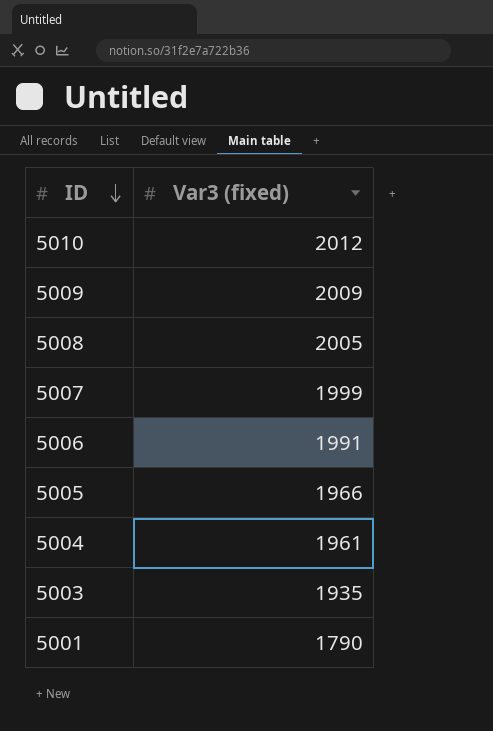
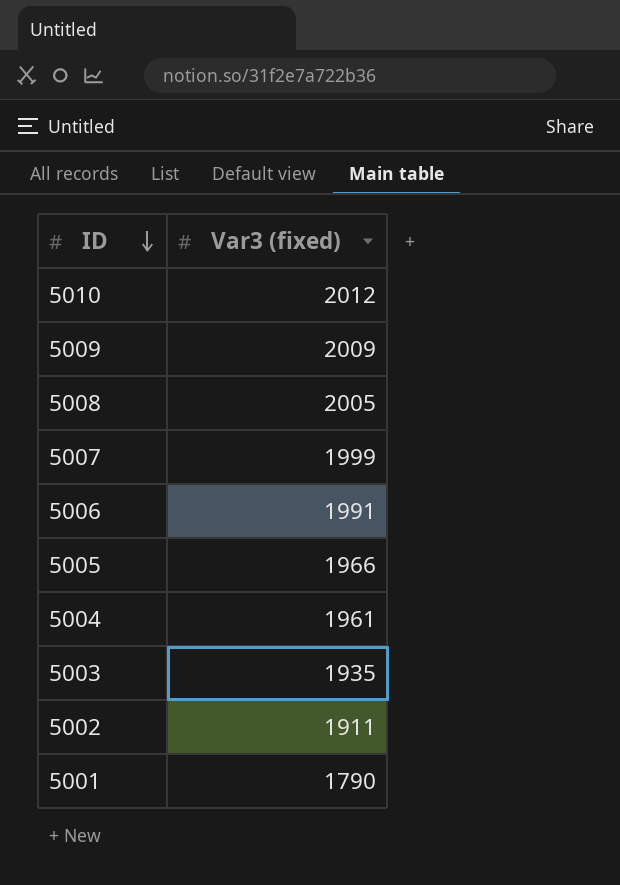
row 5002: none -> 1911

